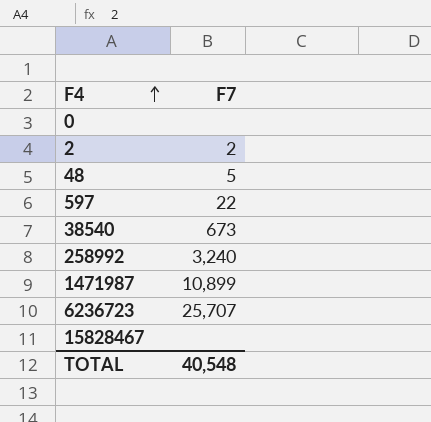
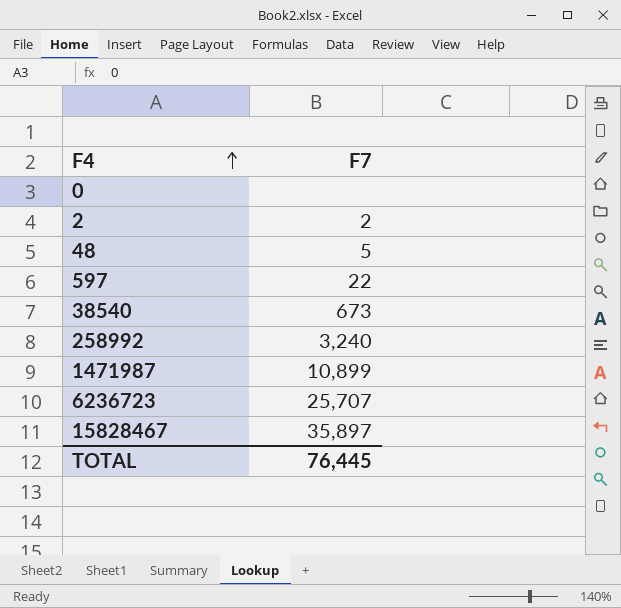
15828467 | F7: none -> 35,897
TOTAL | F7: 40,548 -> 76,445

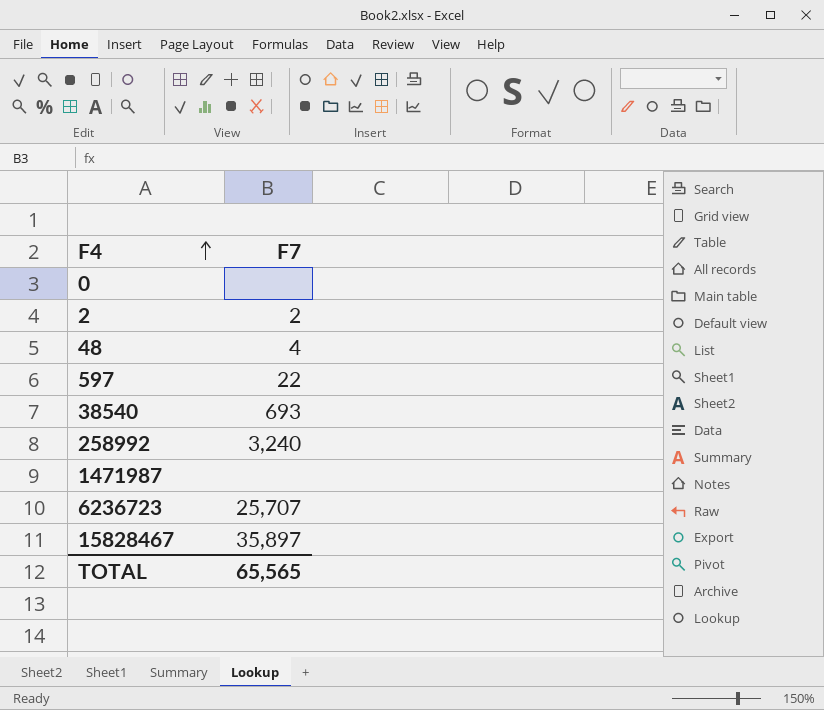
48 | F7: 5 -> 4
38540 | F7: 673 -> 693
1471987 | F7: 10,899 -> none
TOTAL | F7: 76,445 -> 65,565

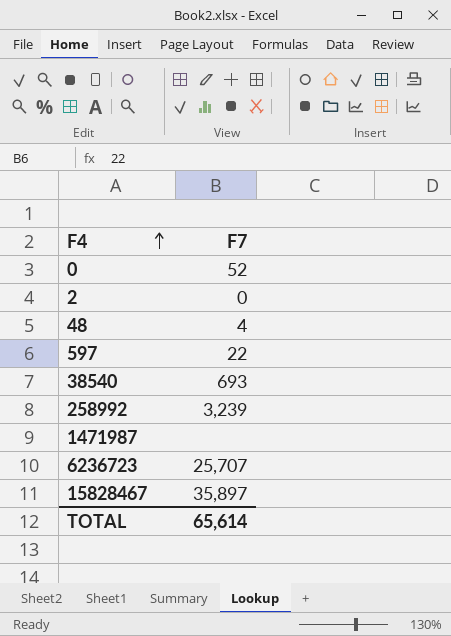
0 | F7: none -> 52
2 | F7: 2 -> 0
258992 | F7: 3,240 -> 3,239
TOTAL | F7: 65,565 -> 65,614

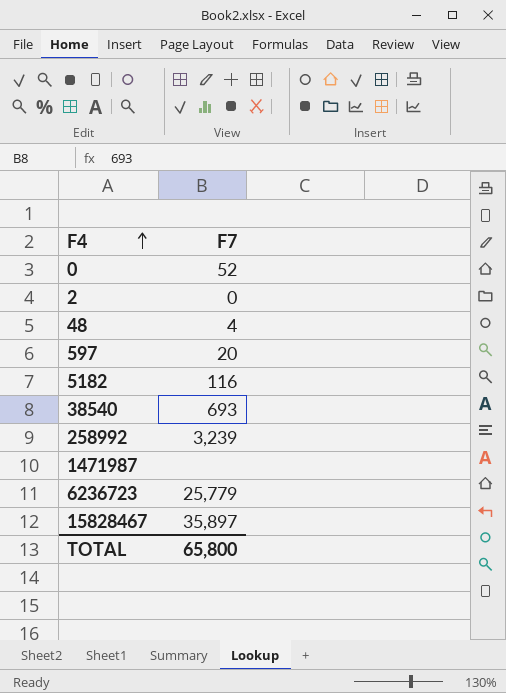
597 | F7: 22 -> 20
row 5182: none -> 116
6236723 | F7: 25,707 -> 25,779
TOTAL | F7: 65,614 -> 65,800

